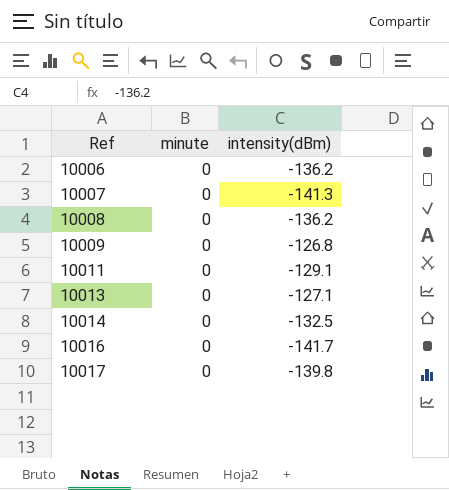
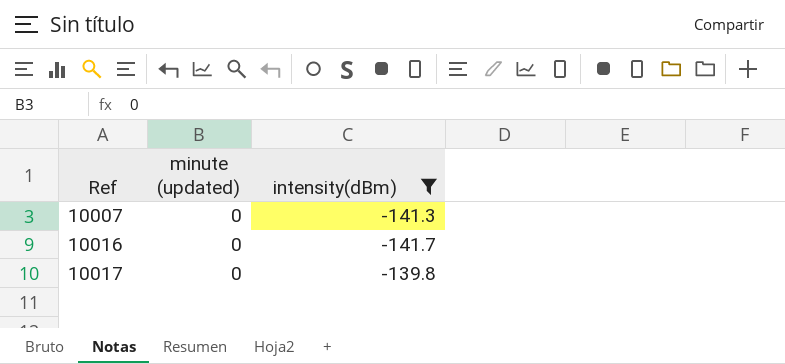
filter: none -> intensity(dBm) <= -139.8
column name: minute -> minute (updated)

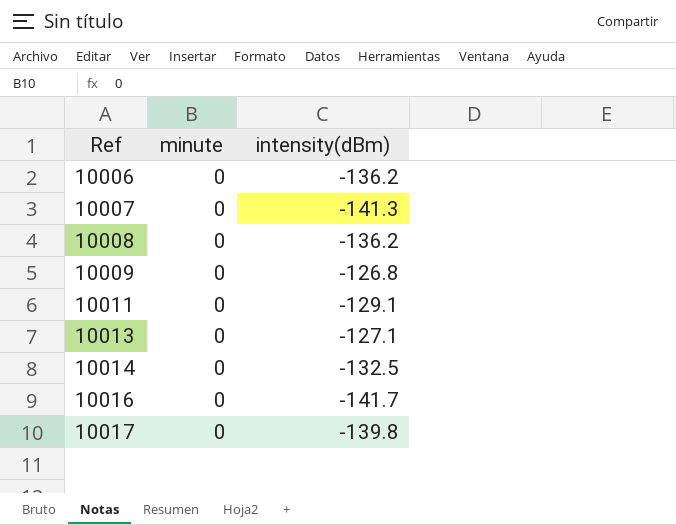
filter: intensity(dBm) <= -139.8 -> none
column name: minute (updated) -> minute

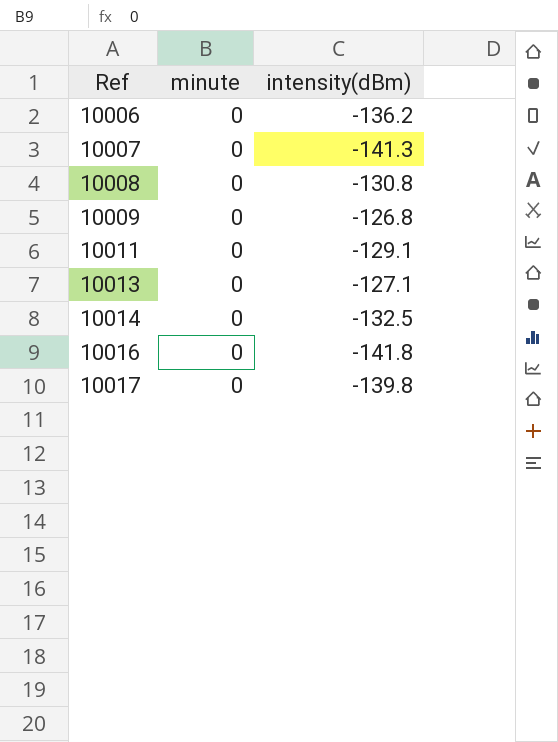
10008 | intensity(dBm): -136.2 -> -130.8
10016 | intensity(dBm): -141.7 -> -141.8

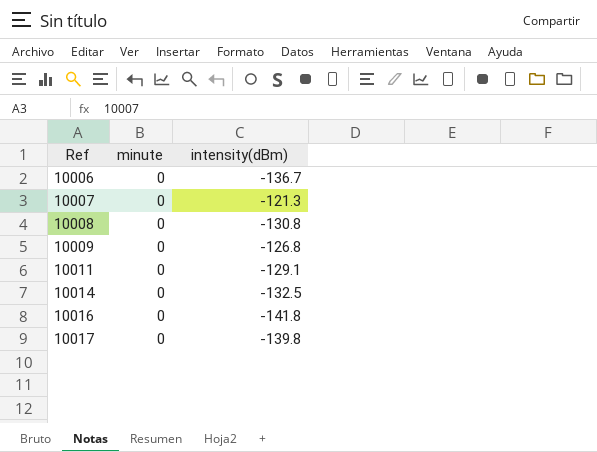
row 10013: 0 | -127.1 -> none
10006 | intensity(dBm): -136.2 -> -136.7
10007 | intensity(dBm): -141.3 -> -121.3

